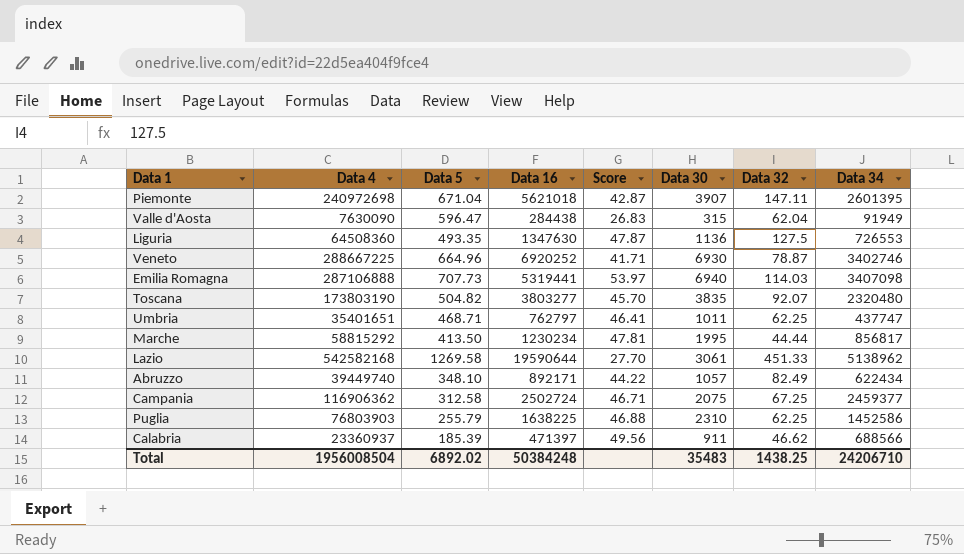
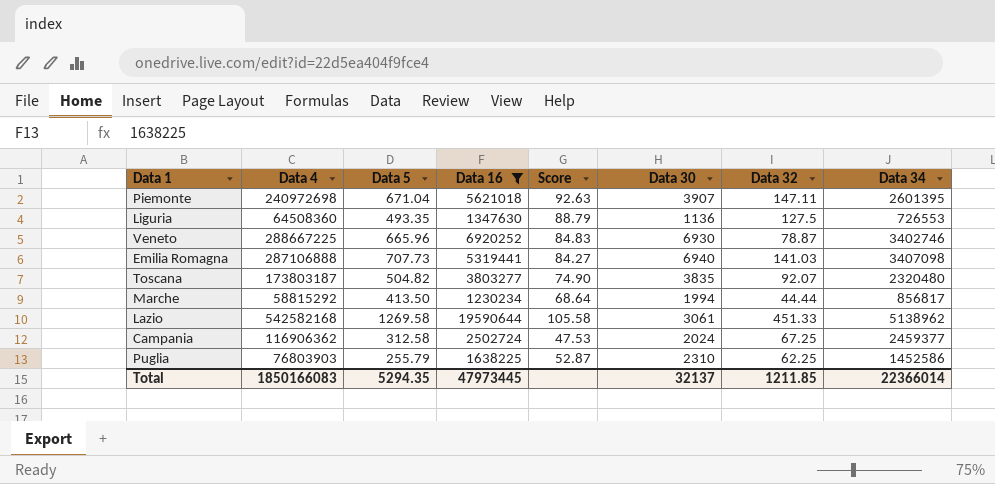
filter: none -> Data 16 >= 1230234
column Score | formula: [Data 4] / [Data 16] -> [Data 4] / [Data 34]
Veneto | Data 5: 664.96 -> 665.96
Emilia Romagna | Data 32: 114.03 -> 141.03
Toscana | Data 4: 173803190 -> 173803187
Marche | Data 30: 1995 -> 1994
Campania | Data 30: 2075 -> 2024
Total | Data 4: 1956008504 -> 1850166083
Total | Data 5: 6892.02 -> 5294.35
Total | Data 16: 50384248 -> 47973445
Total | Data 30: 35483 -> 32137
Total | Data 32: 1438.25 -> 1211.85
Total | Data 34: 24206710 -> 22366014

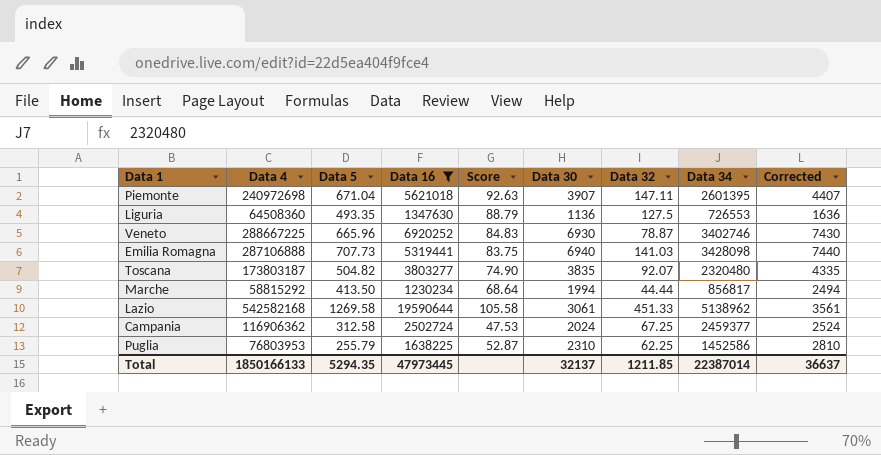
column Corrected | formula: none -> [Data 30] + 500
Emilia Romagna | Score: 84.27 -> 83.75
Emilia Romagna | Data 34: 3407098 -> 3428098
Puglia | Data 4: 76803903 -> 76803953
Total | Data 4: 1850166083 -> 1850166133
Total | Data 34: 22366014 -> 22387014

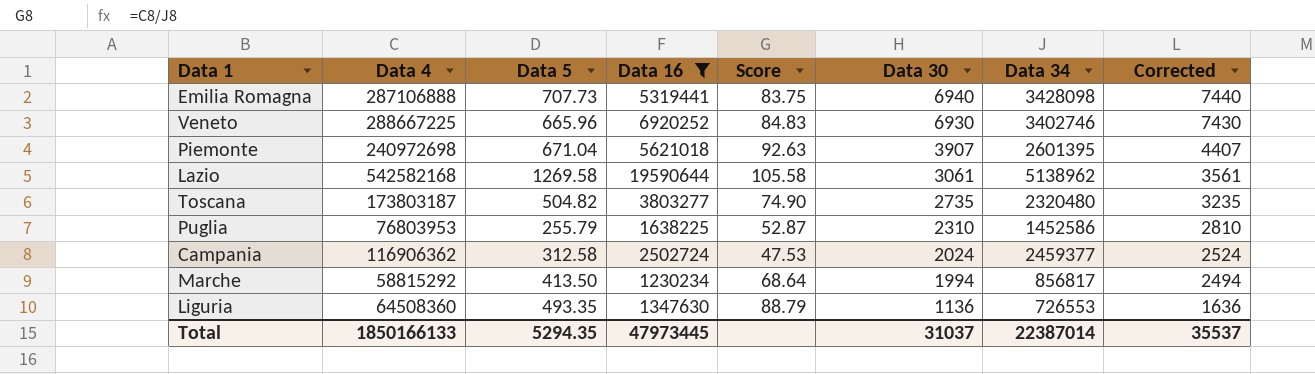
row order: none -> Data 30 descending
column Data 32 | position: 7 -> none
Toscana | Data 30: 3835 -> 2735
Toscana | Corrected: 4335 -> 3235
Total | Data 30: 32137 -> 31037
Total | Corrected: 36637 -> 35537

